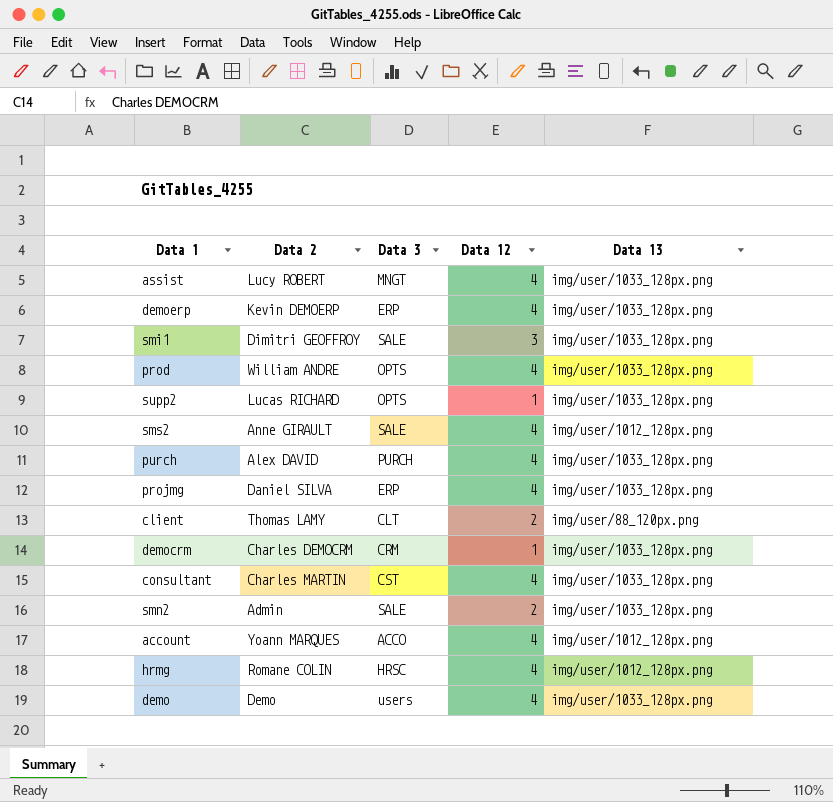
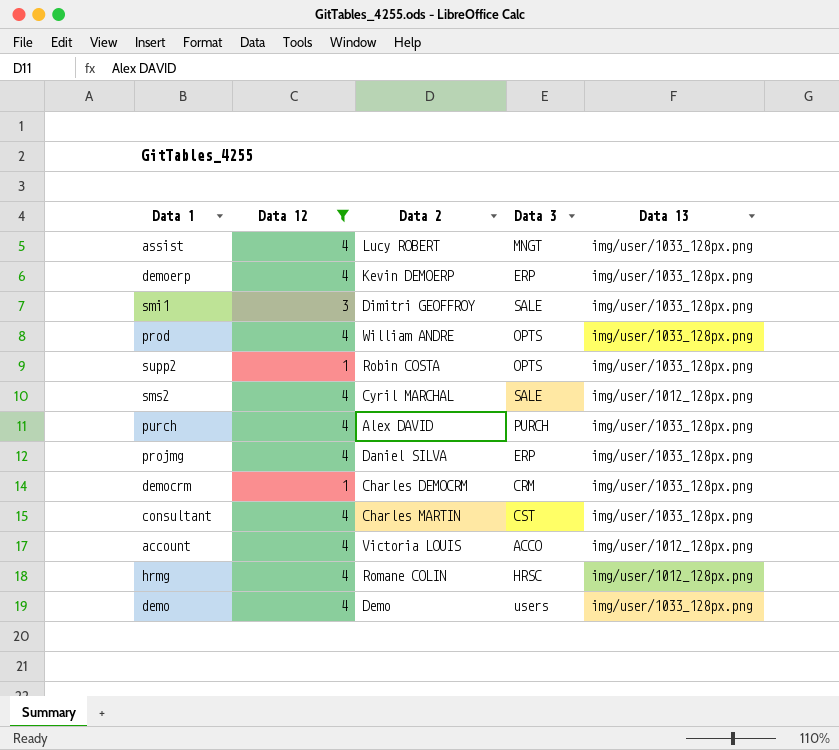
filter: none -> Data 12 != 2
column Data 12 | position: 4 -> 2
supp2 | Data 2: Lucas RICHARD -> Robin COSTA
sms2 | Data 2: Anne GIRAULT -> Cyril MARCHAL
account | Data 2: Yoann MARQUES -> Victoria LOUIS

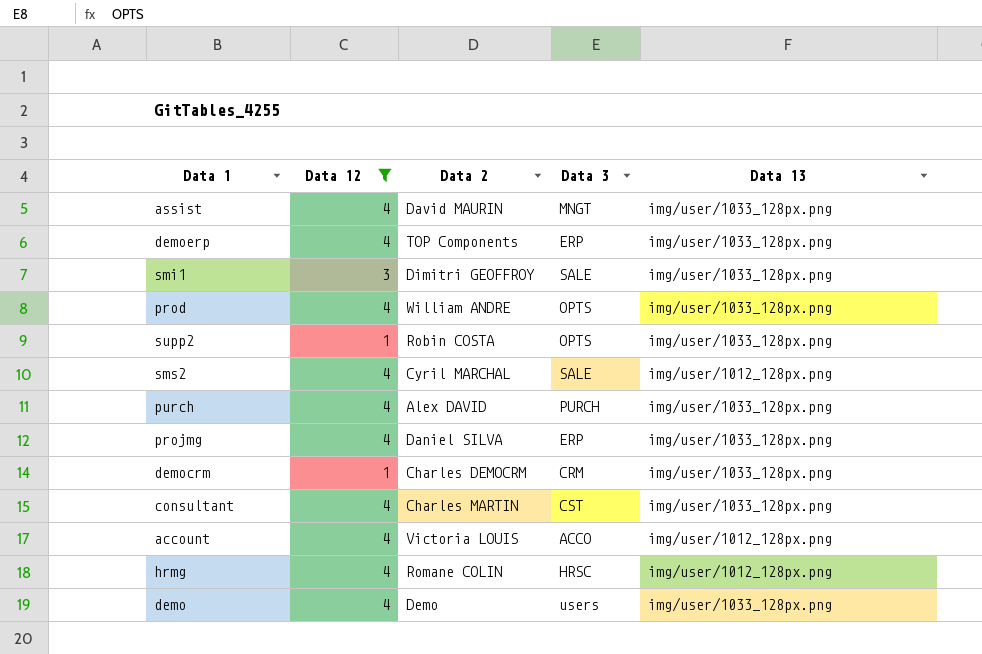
assist | Data 2: Lucy ROBERT -> David MAURIN
demoerp | Data 2: Kevin DEMOERP -> TOP Components

